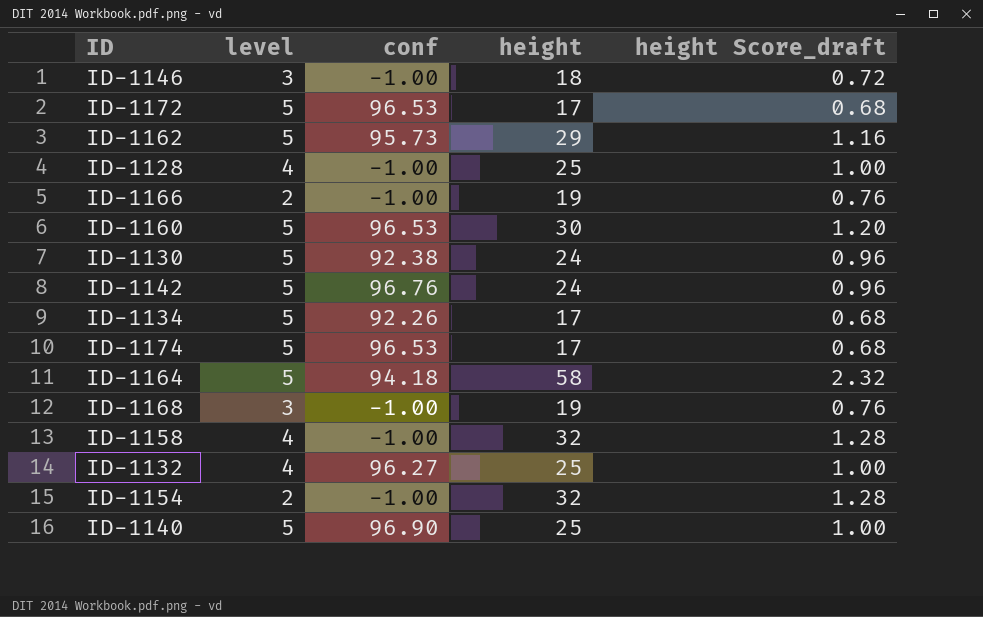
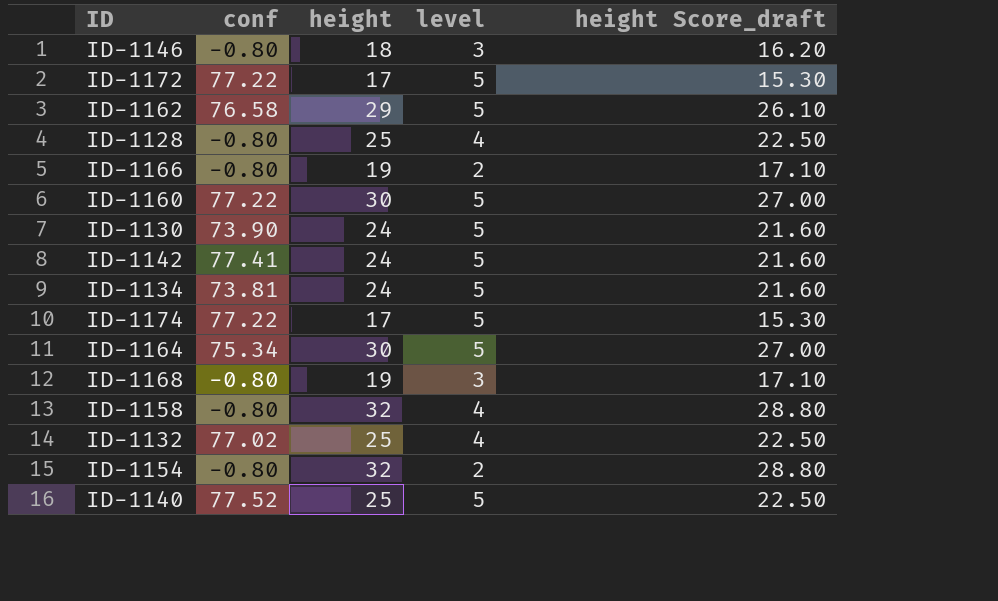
column level | position: 2 -> 4
column height Score_draft | formula: [height] * 0.04 -> [height] * 0.9
ID-1146 | conf: -1.00 -> -0.80
ID-1172 | conf: 96.53 -> 77.22
ID-1162 | conf: 95.73 -> 76.58
ID-1128 | conf: -1.00 -> -0.80
ID-1166 | conf: -1.00 -> -0.80
ID-1160 | conf: 96.53 -> 77.22
ID-1130 | conf: 92.38 -> 73.90
ID-1142 | conf: 96.76 -> 77.41
ID-1134 | conf: 92.26 -> 73.81
ID-1134 | height: 17 -> 24
ID-1174 | conf: 96.53 -> 77.22
ID-1164 | conf: 94.18 -> 75.34
ID-1164 | height: 58 -> 30
ID-1168 | conf: -1.00 -> -0.80
ID-1158 | conf: -1.00 -> -0.80
ID-1132 | conf: 96.27 -> 77.02
ID-1154 | conf: -1.00 -> -0.80
ID-1140 | conf: 96.90 -> 77.52

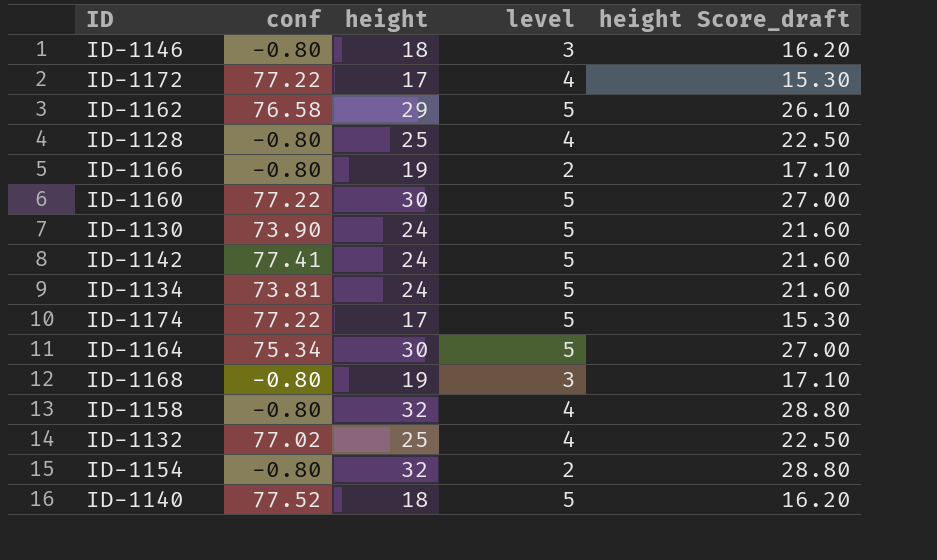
ID-1172 | level: 5 -> 4
ID-1140 | height: 25 -> 18
ID-1140 | height Score_draft: 22.50 -> 16.20

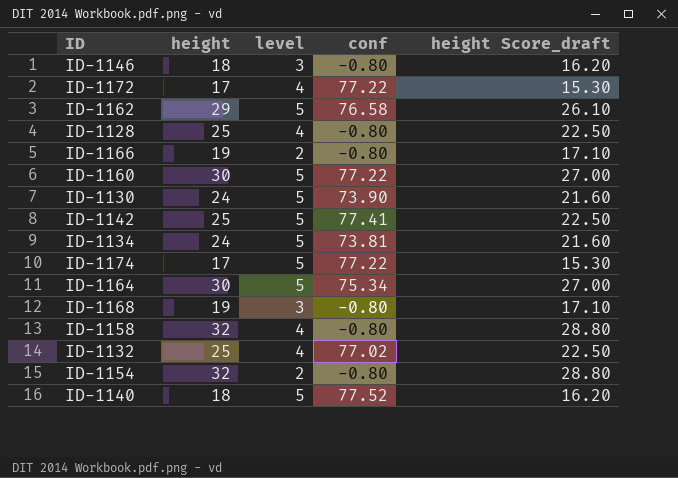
column conf | position: 2 -> 4
ID-1142 | height: 24 -> 25
ID-1142 | height Score_draft: 21.60 -> 22.50

